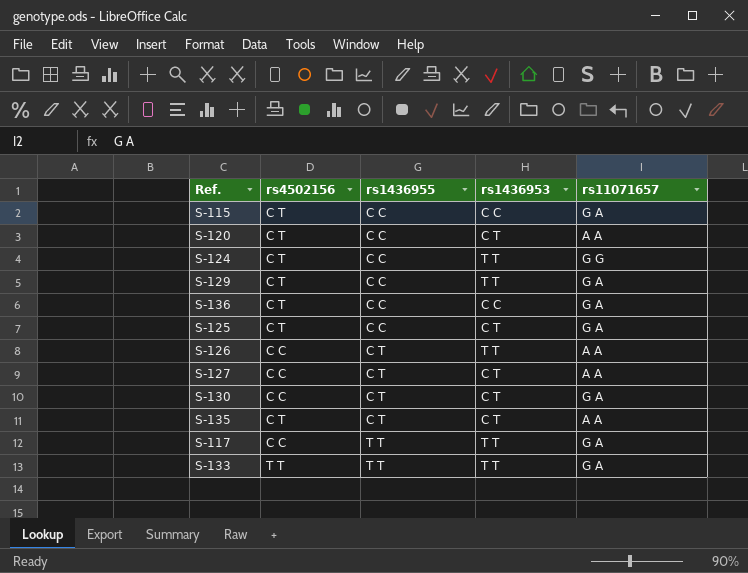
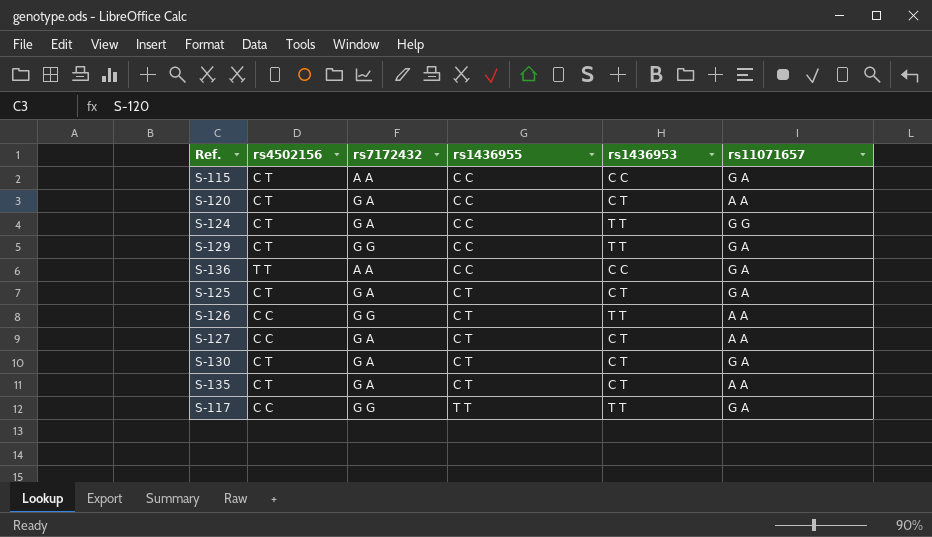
column rs7172432 | position: none -> 3
row S-133: T T | T T | T T | G A -> none
S-136 | rs4502156: C T -> T T
S-125 | rs1436955: C C -> C T
S-130 | rs4502156: C C -> C T

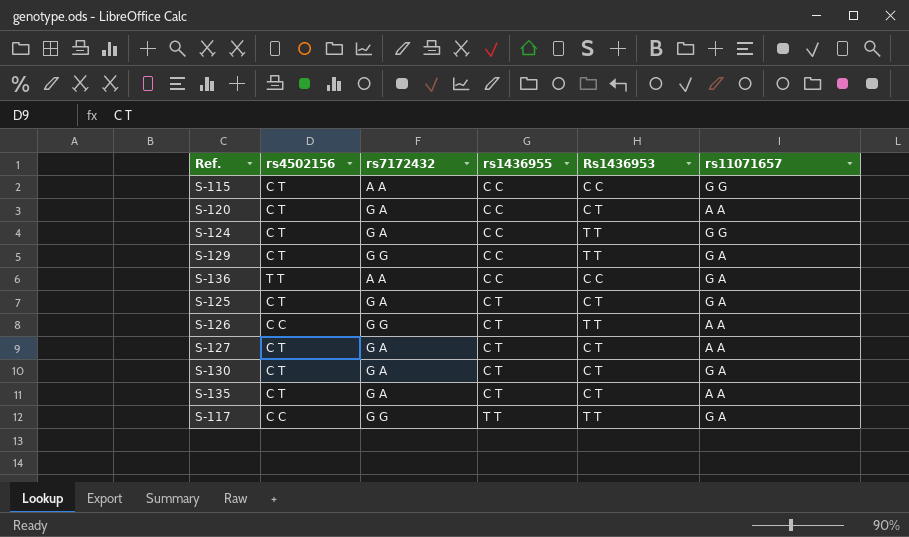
column name: rs1436953 -> Rs1436953
S-115 | rs11071657: G A -> G G
S-127 | rs4502156: C C -> C T

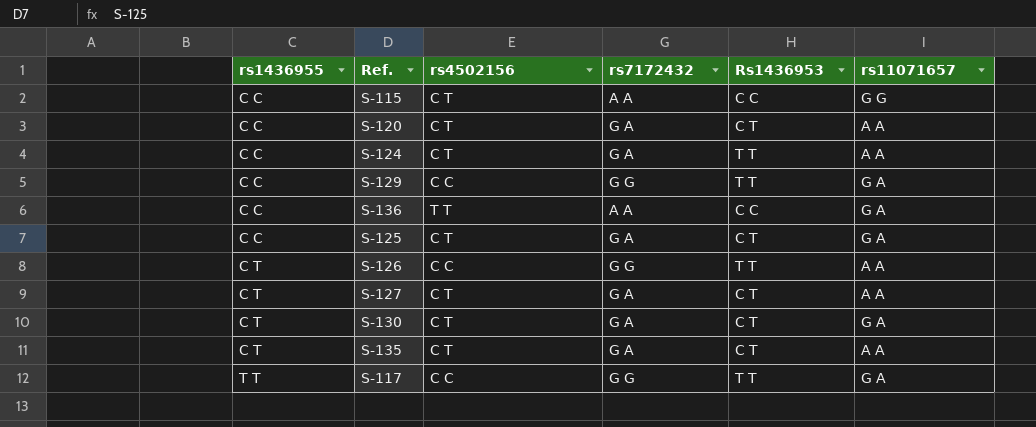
column rs1436955 | position: 4 -> 1
S-124 | rs11071657: G G -> A A
S-129 | rs4502156: C T -> C C
S-125 | rs1436955: C T -> C C

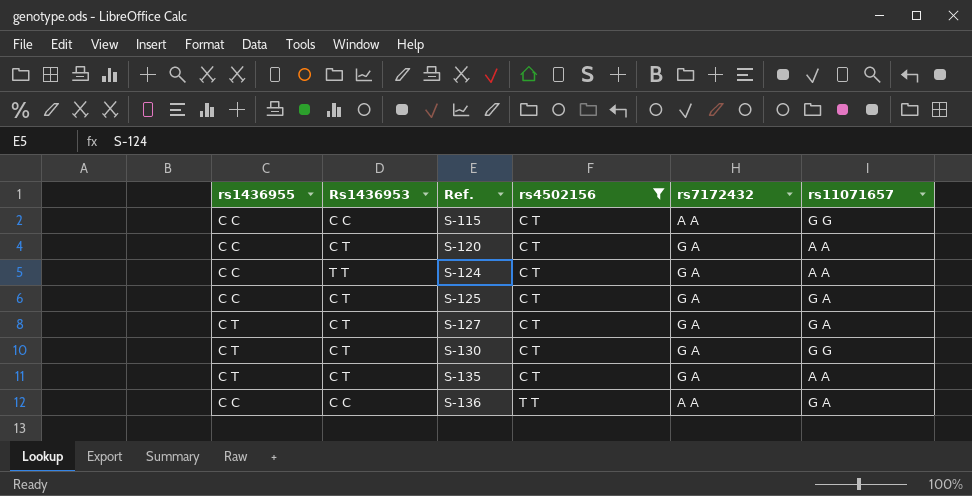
filter: none -> rs4502156 != C C
row order: rs1436955 ascending -> Ref. ascending
column Rs1436953 | position: 5 -> 2
S-127 | rs11071657: A A -> G A
S-130 | rs11071657: G A -> G G

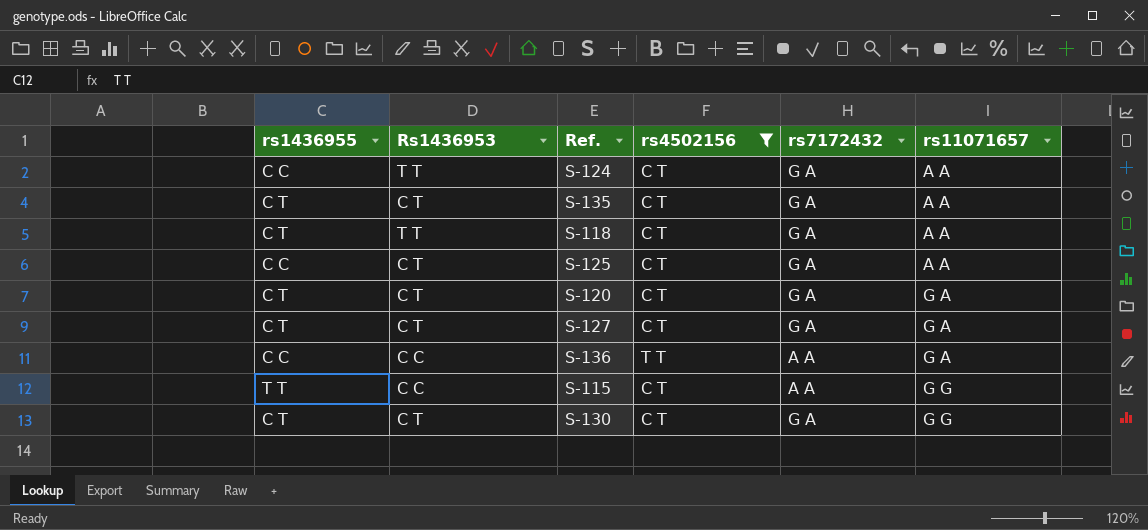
row order: Ref. ascending -> rs11071657 ascending
row S-118: none -> C T | T T | C T | G A | A A
S-125 | rs11071657: G A -> A A
S-120 | rs1436955: C C -> C T
S-120 | rs11071657: A A -> G A
S-115 | rs1436955: C C -> T T

